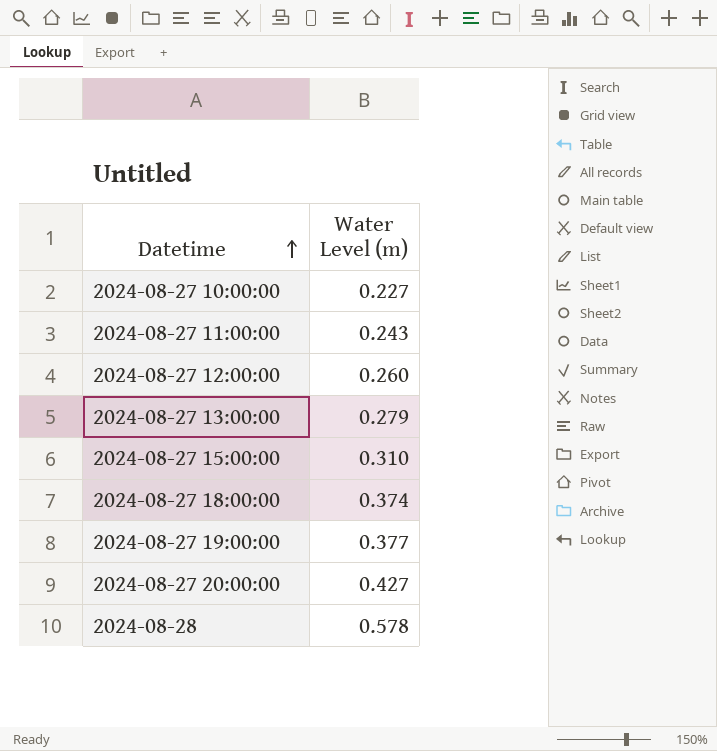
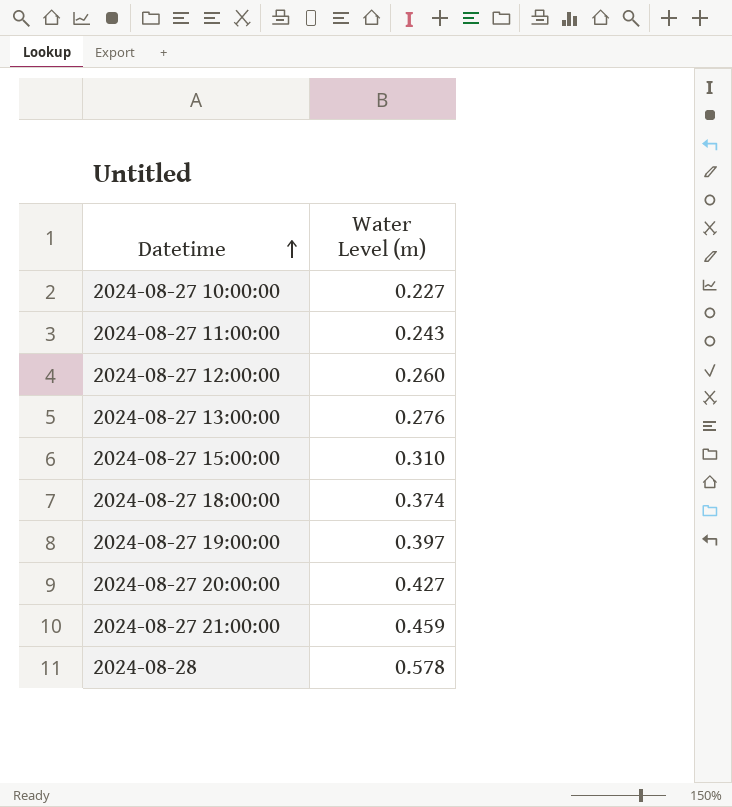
2024-08-27 13:00:00 | Water Level (m): 0.279 -> 0.276
2024-08-27 19:00:00 | Water Level (m): 0.377 -> 0.397
row 2024-08-27 21:00:00: none -> 0.459

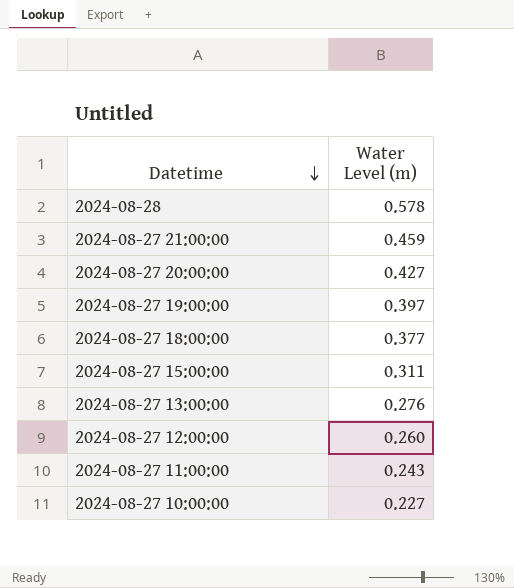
row order: Datetime ascending -> Datetime descending
2024-08-27 18:00:00 | Water Level (m): 0.374 -> 0.377
2024-08-27 15:00:00 | Water Level (m): 0.310 -> 0.311

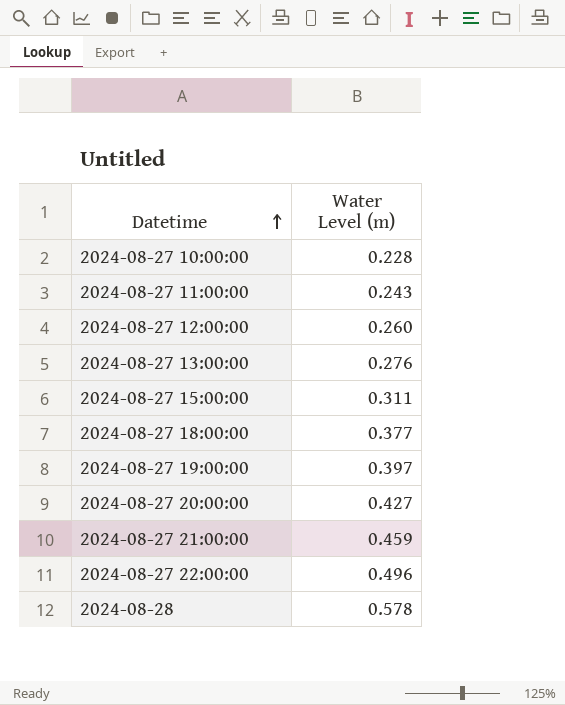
row order: Datetime descending -> Datetime ascending
2024-08-27 10:00:00 | Water Level (m): 0.227 -> 0.228
row 2024-08-27 22:00:00: none -> 0.496

